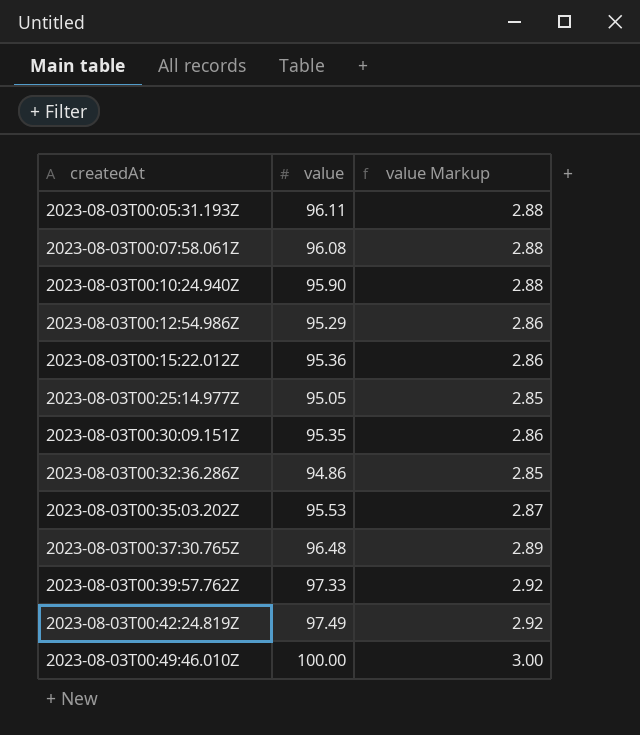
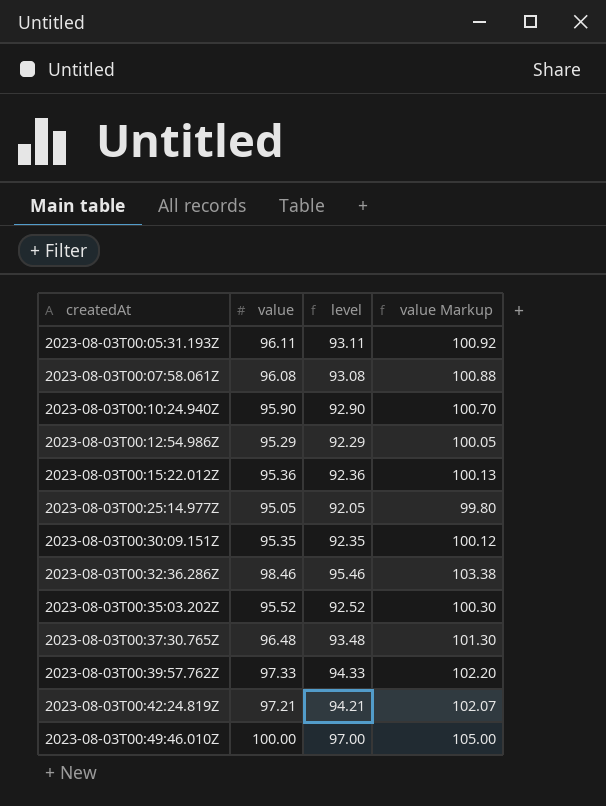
column level | formula: none -> [value] - 3
column value Markup | formula: [value] * 0.03 -> [value] * 1.05
2023-08-03T00:32:36.286Z | value: 94.86 -> 98.46
2023-08-03T00:35:03.202Z | value: 95.53 -> 95.52
2023-08-03T00:42:24.819Z | value: 97.49 -> 97.21

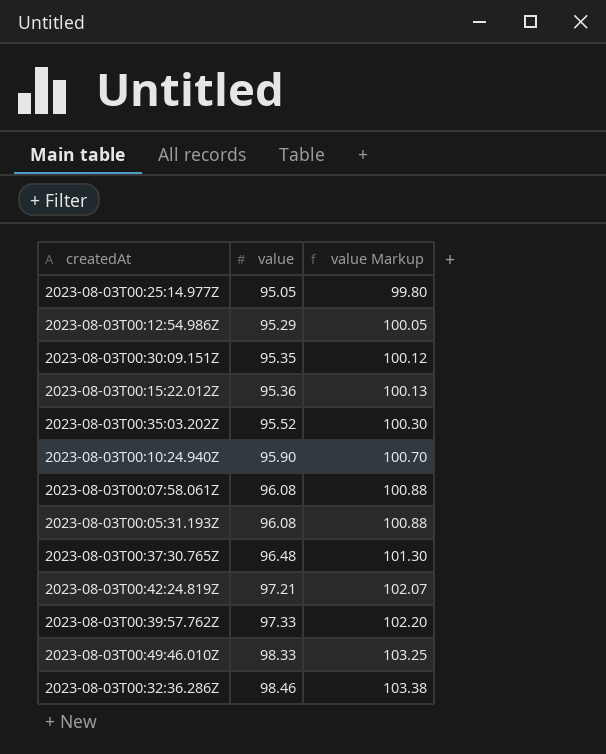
row order: createdAt ascending -> value ascending
column level | formula: [value] - 3 -> none
2023-08-03T00:05:31.193Z | value: 96.11 -> 96.08
2023-08-03T00:05:31.193Z | value Markup: 100.92 -> 100.88
2023-08-03T00:49:46.010Z | value: 100.00 -> 98.33
2023-08-03T00:49:46.010Z | value Markup: 105.00 -> 103.25

